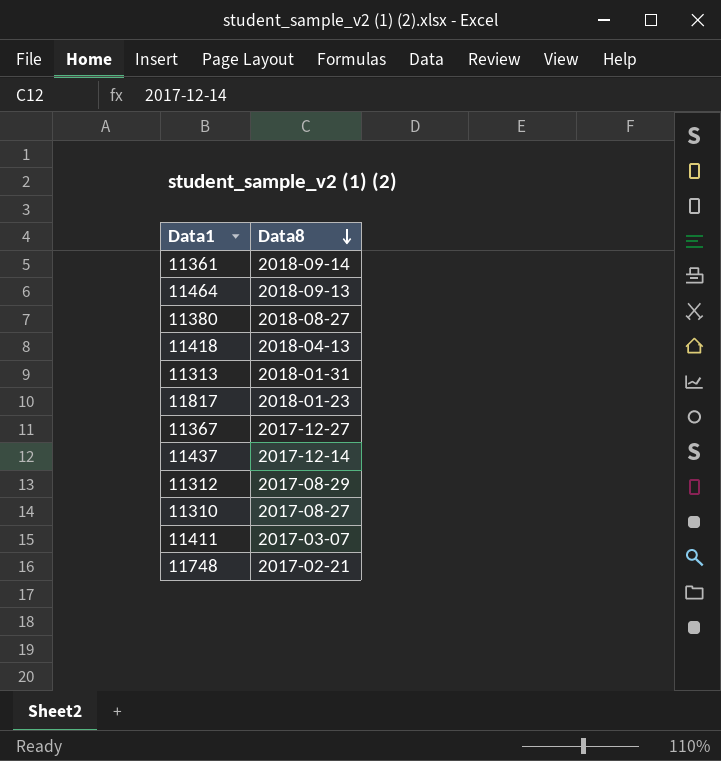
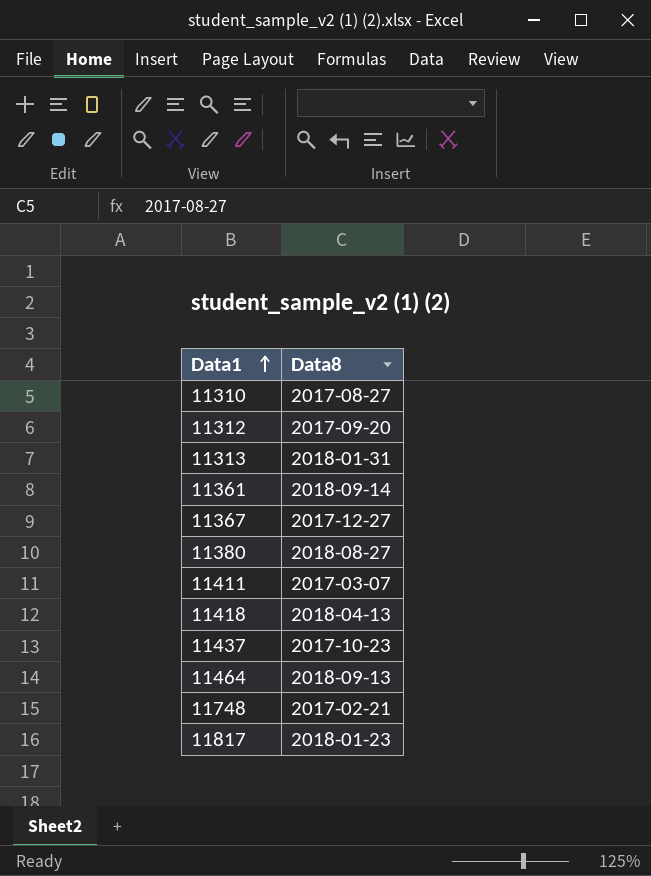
row order: Data8 descending -> Data1 ascending
11312 | Data8: 2017-08-29 -> 2017-09-20
11437 | Data8: 2017-12-14 -> 2017-10-23

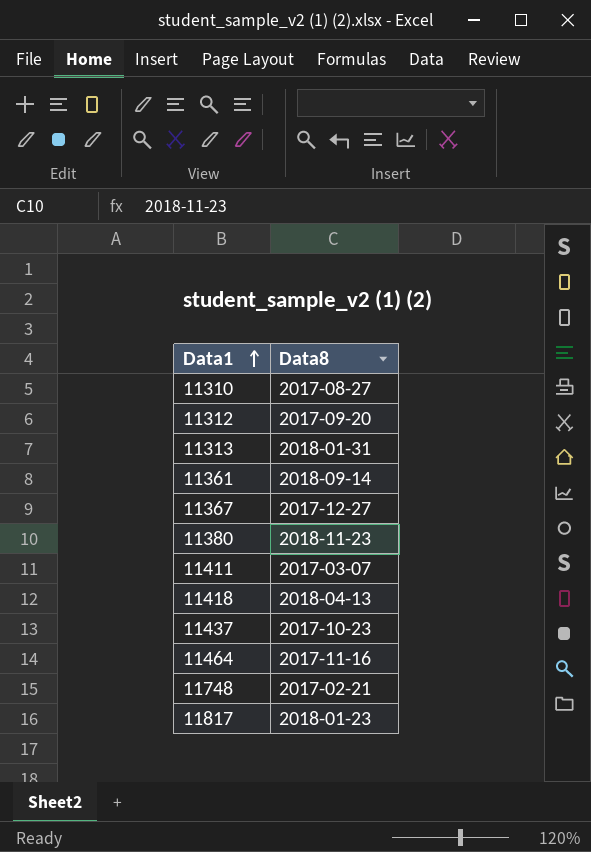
11380 | Data8: 2018-08-27 -> 2018-11-23
11464 | Data8: 2018-09-13 -> 2017-11-16

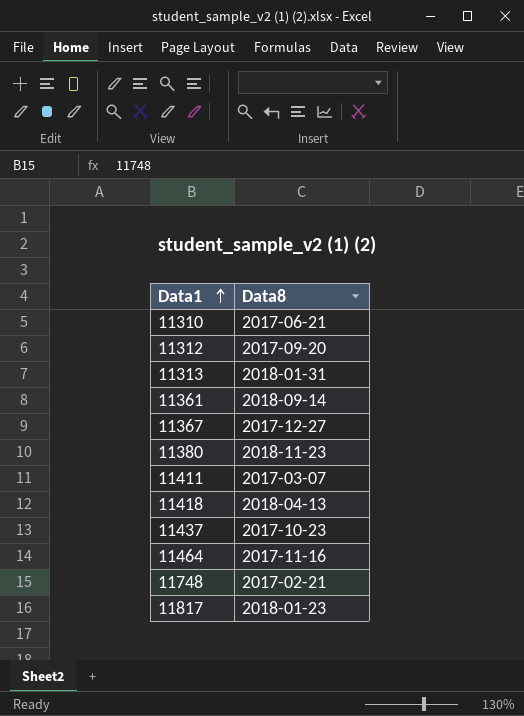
11310 | Data8: 2017-08-27 -> 2017-06-21

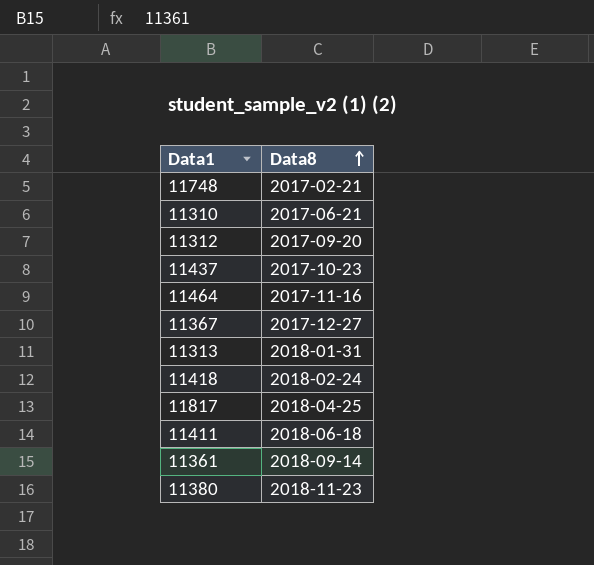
row order: Data1 ascending -> Data8 ascending
11418 | Data8: 2018-04-13 -> 2018-02-24
11817 | Data8: 2018-01-23 -> 2018-04-25
11411 | Data8: 2017-03-07 -> 2018-06-18

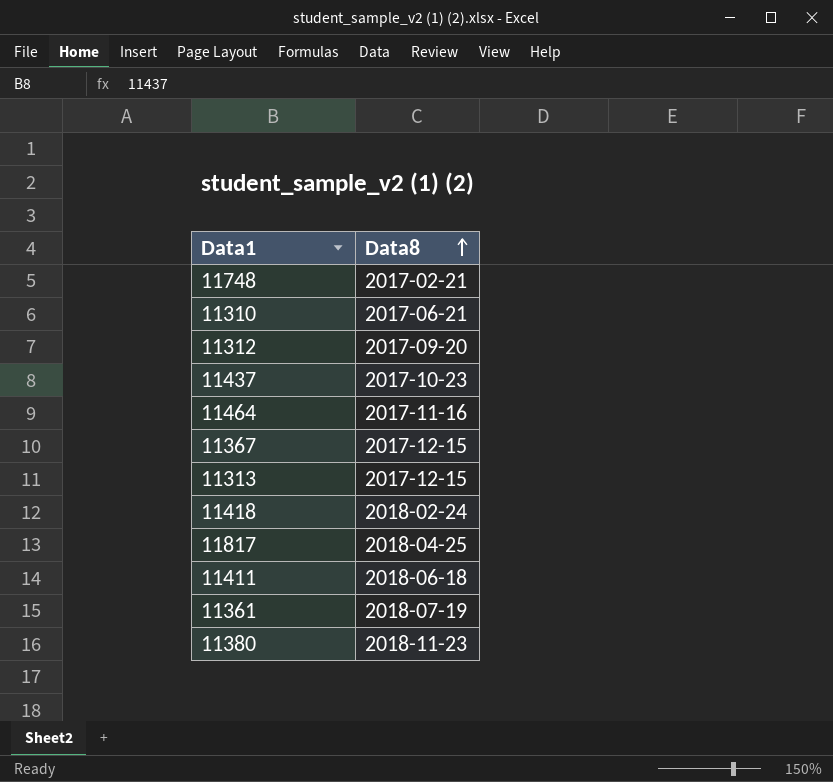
11367 | Data8: 2017-12-27 -> 2017-12-15
11313 | Data8: 2018-01-31 -> 2017-12-15
11361 | Data8: 2018-09-14 -> 2018-07-19

